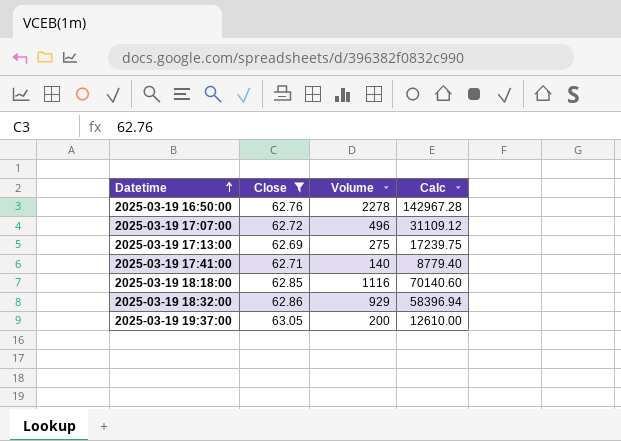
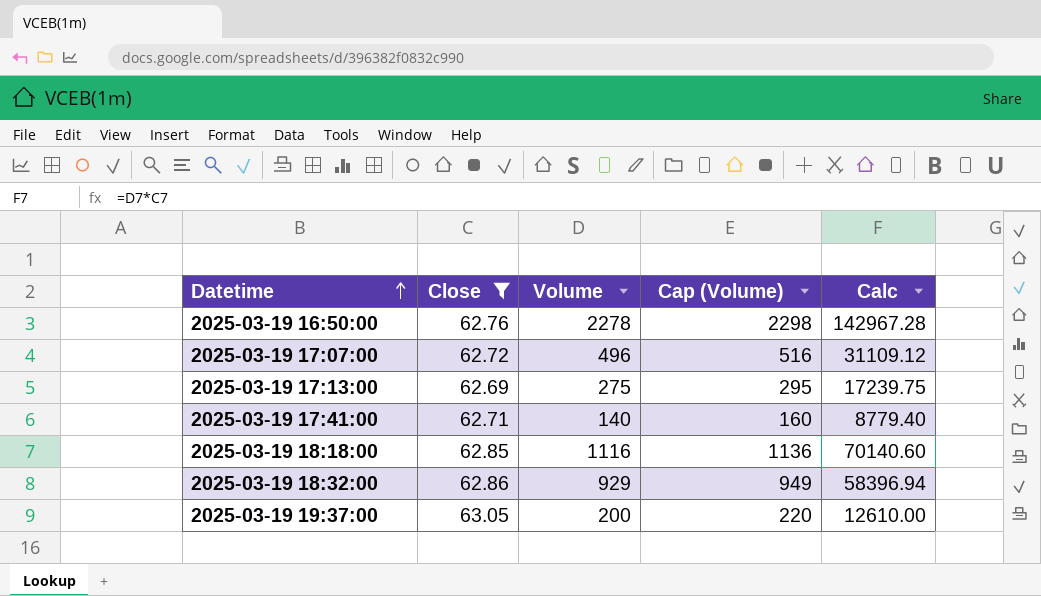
column Cap (Volume) | formula: none -> [Volume] + 20

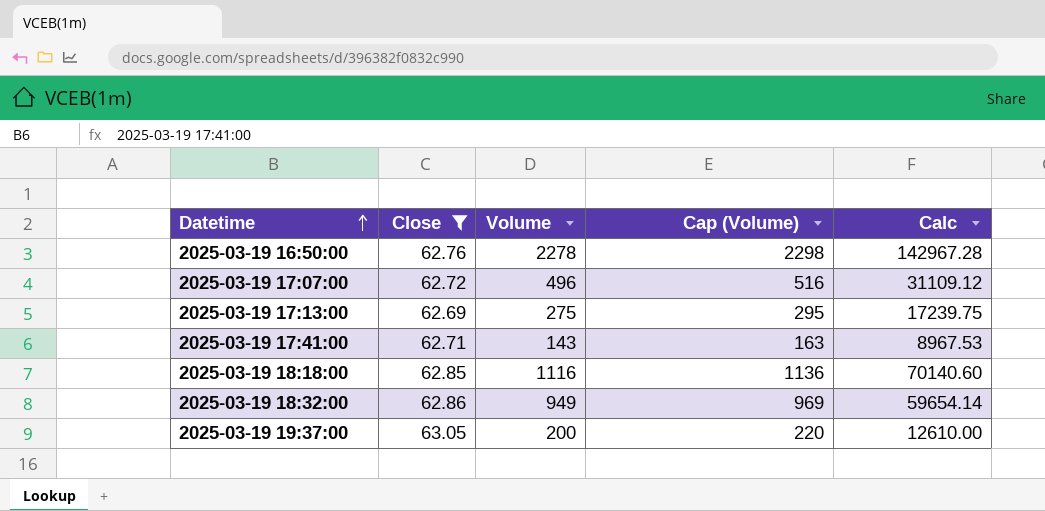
2025-03-19 17:41:00 | Volume: 140 -> 143
2025-03-19 17:41:00 | Cap (Volume): 160 -> 163
2025-03-19 17:41:00 | Calc: 8779.40 -> 8967.53
2025-03-19 18:32:00 | Volume: 929 -> 949
2025-03-19 18:32:00 | Cap (Volume): 949 -> 969
2025-03-19 18:32:00 | Calc: 58396.94 -> 59654.14

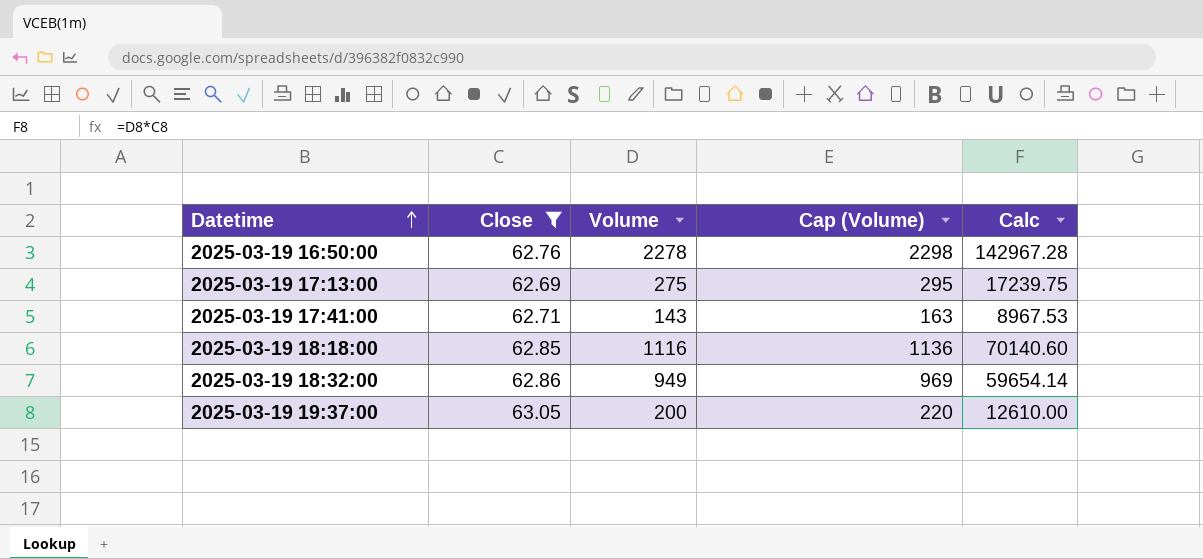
row 2025-03-19 17:07:00: 62.72 | 496 | 516 | 31109.12 -> none

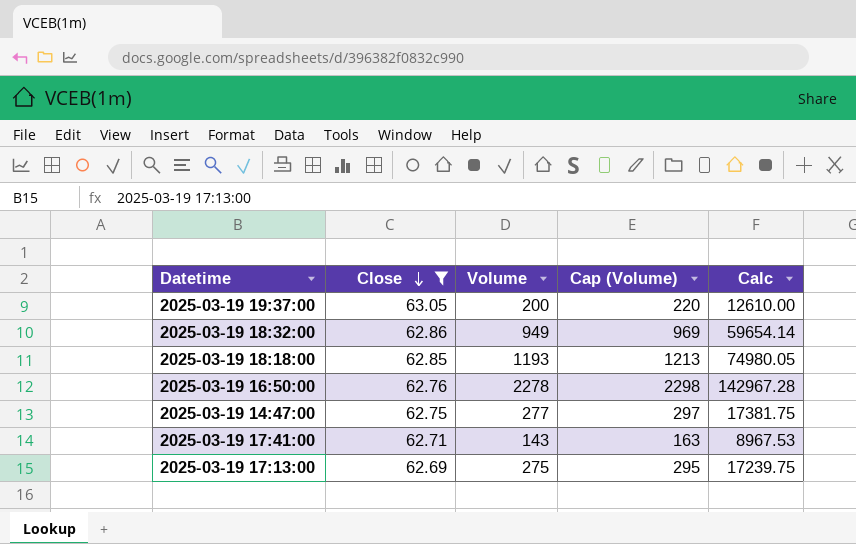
row order: Datetime ascending -> Close descending
2025-03-19 18:18:00 | Volume: 1116 -> 1193
2025-03-19 18:18:00 | Cap (Volume): 1136 -> 1213
2025-03-19 18:18:00 | Calc: 70140.60 -> 74980.05
row 2025-03-19 14:47:00: none -> 62.75 | 277 | 297 | 17381.75

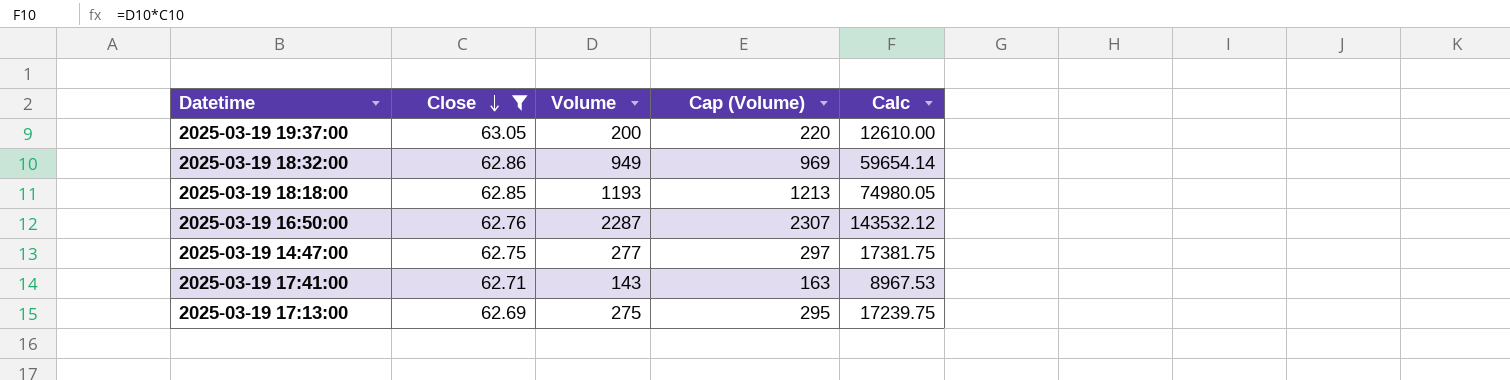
2025-03-19 16:50:00 | Volume: 2278 -> 2287
2025-03-19 16:50:00 | Cap (Volume): 2298 -> 2307
2025-03-19 16:50:00 | Calc: 142967.28 -> 143532.12

